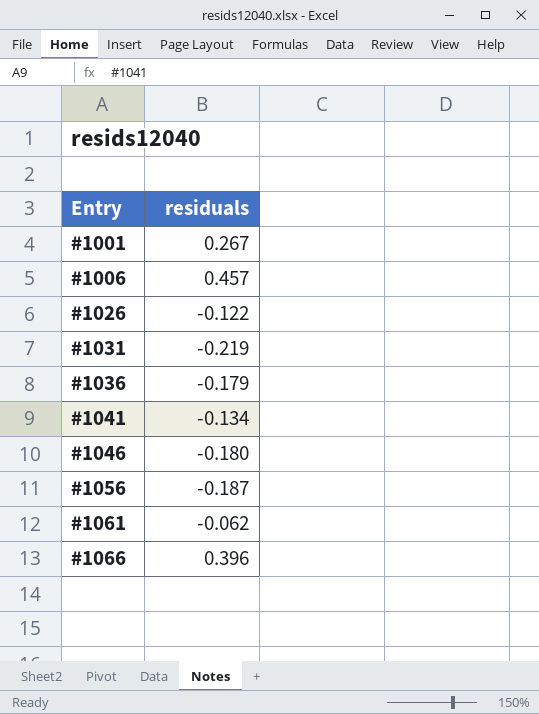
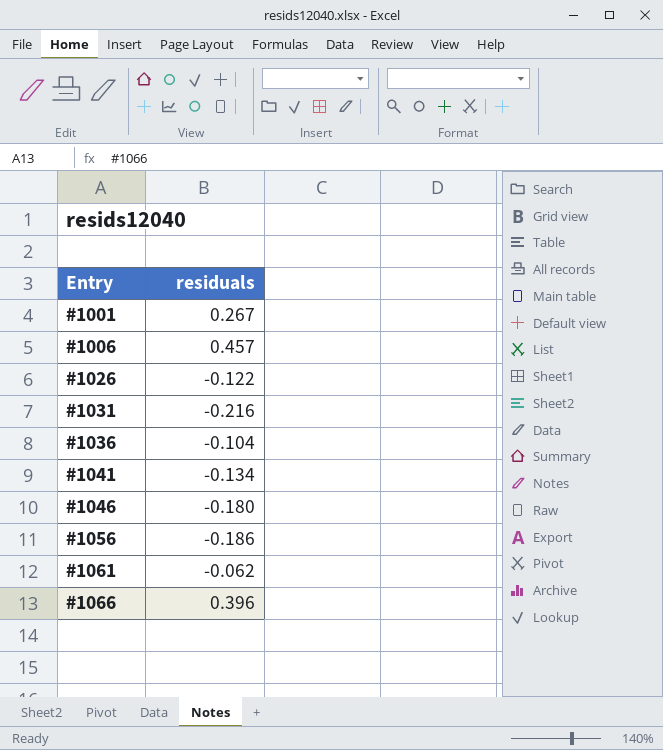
#1031 | residuals: -0.219 -> -0.216
#1036 | residuals: -0.179 -> -0.104
#1056 | residuals: -0.187 -> -0.186

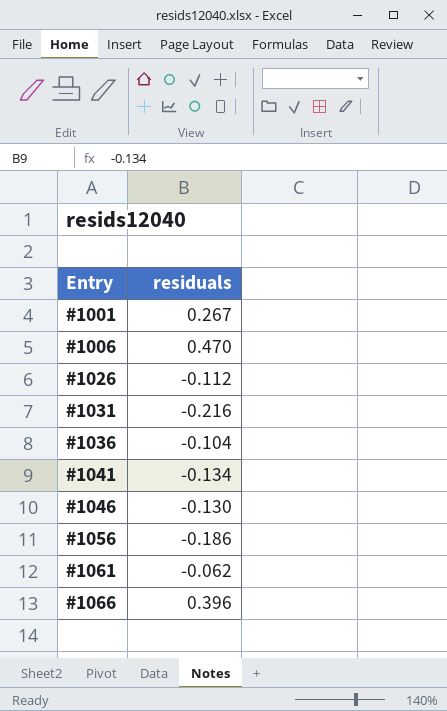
#1006 | residuals: 0.457 -> 0.470
#1026 | residuals: -0.122 -> -0.112
#1046 | residuals: -0.180 -> -0.130

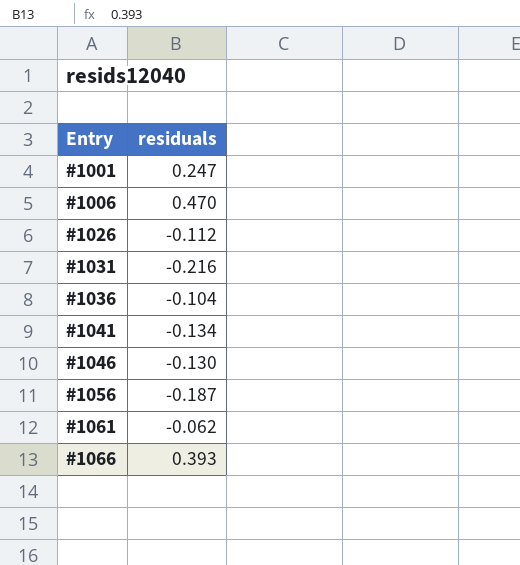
#1001 | residuals: 0.267 -> 0.247
#1056 | residuals: -0.186 -> -0.187
#1066 | residuals: 0.396 -> 0.393

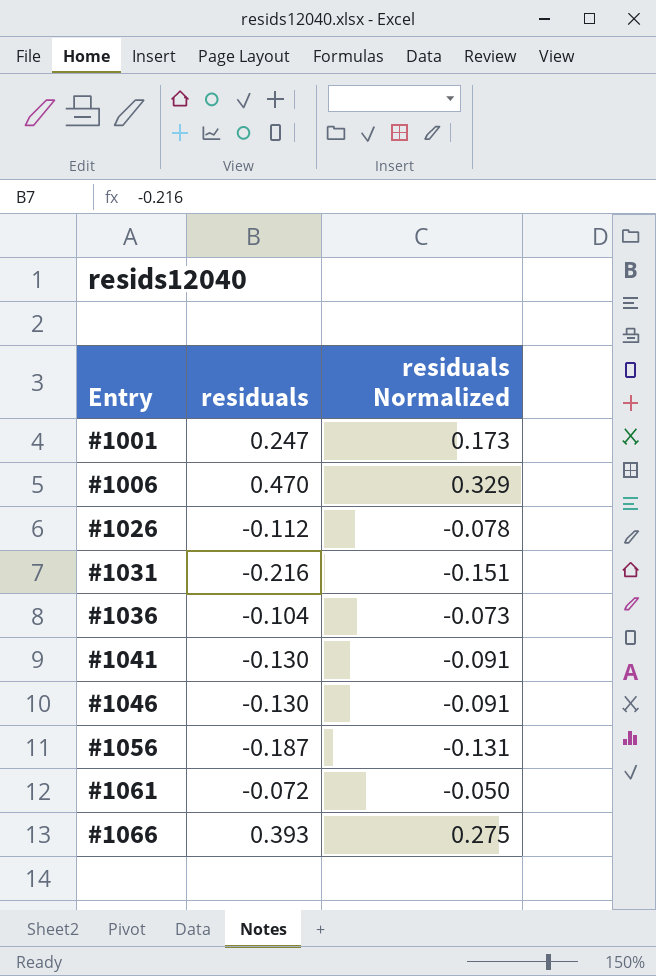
column residuals Normalized | formula: none -> [residuals] * 0.7
#1041 | residuals: -0.134 -> -0.130
#1061 | residuals: -0.062 -> -0.072

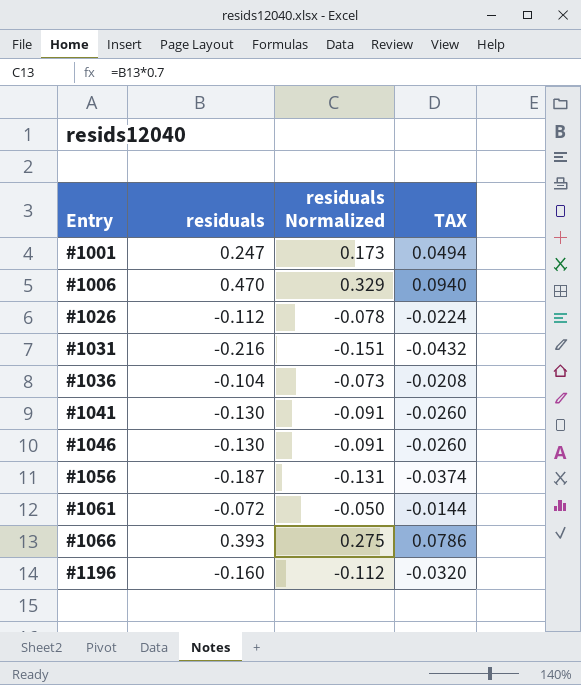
column TAX | formula: none -> [residuals] * 0.2
row #1196: none -> -0.160 | -0.112 | -0.0320

